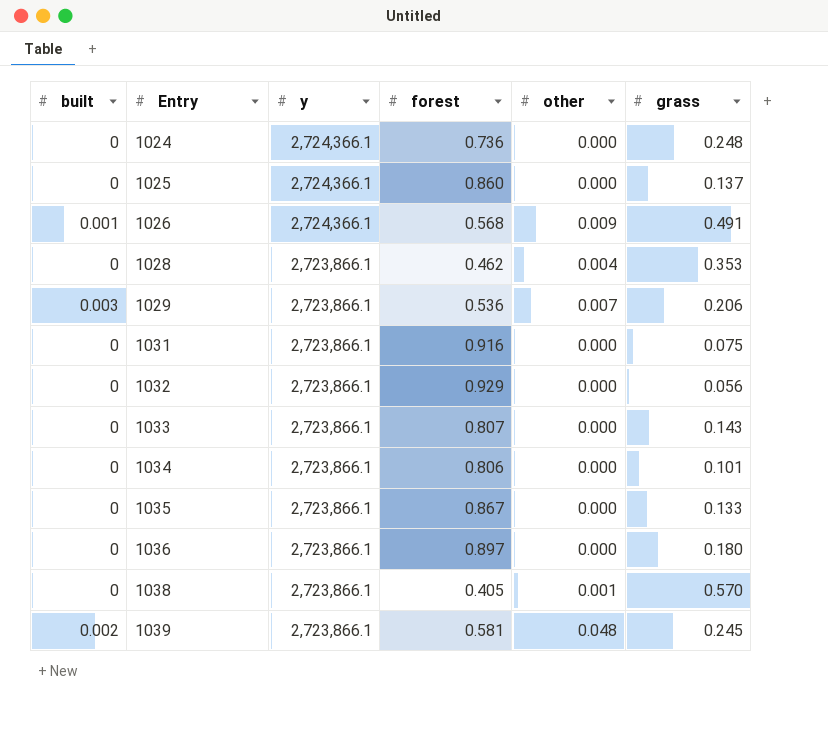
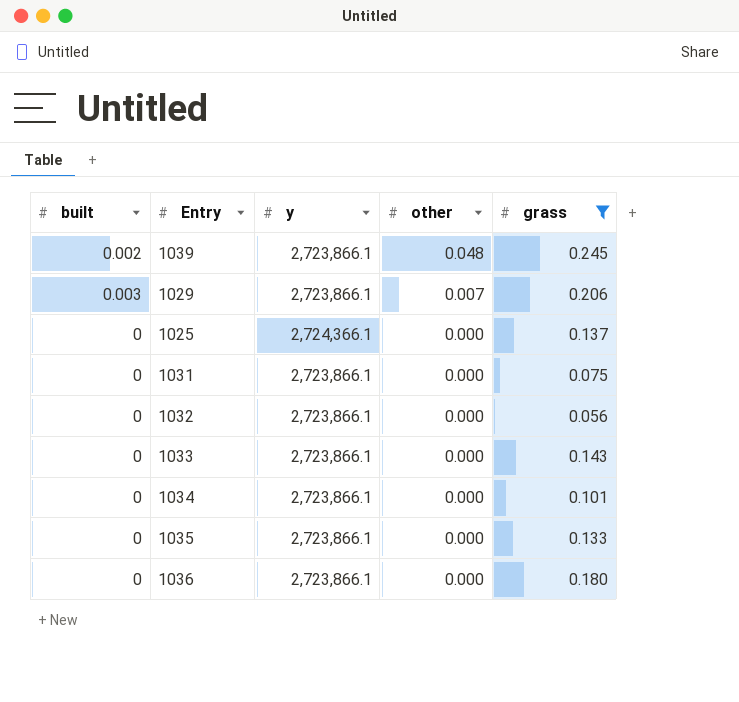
filter: none -> grass <= 0.245
row order: Entry ascending -> other descending
column forest | position: 4 -> none

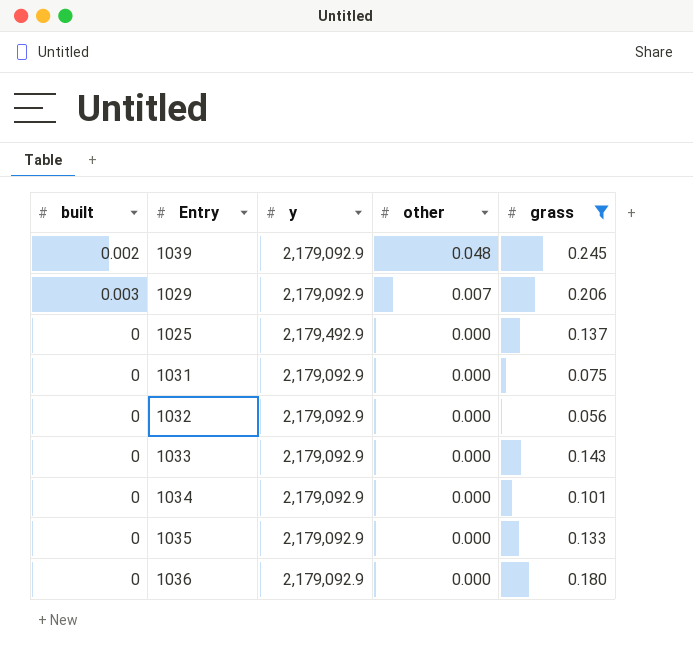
1039 | y: 2,723,866.1 -> 2,179,092.9
1029 | y: 2,723,866.1 -> 2,179,092.9
1025 | y: 2,724,366.1 -> 2,179,492.9
1031 | y: 2,723,866.1 -> 2,179,092.9
1032 | y: 2,723,866.1 -> 2,179,092.9
1033 | y: 2,723,866.1 -> 2,179,092.9
1034 | y: 2,723,866.1 -> 2,179,092.9
1035 | y: 2,723,866.1 -> 2,179,092.9
1036 | y: 2,723,866.1 -> 2,179,092.9

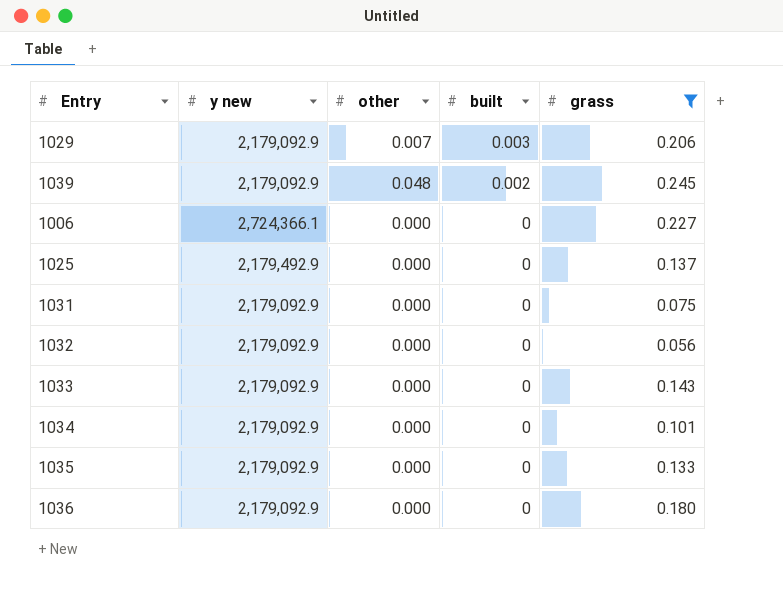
row order: other descending -> built descending
column name: y -> y new
column built | position: 1 -> 4
row 1006: none -> 2,724,366.1 | 0.000 | 0 | 0.227

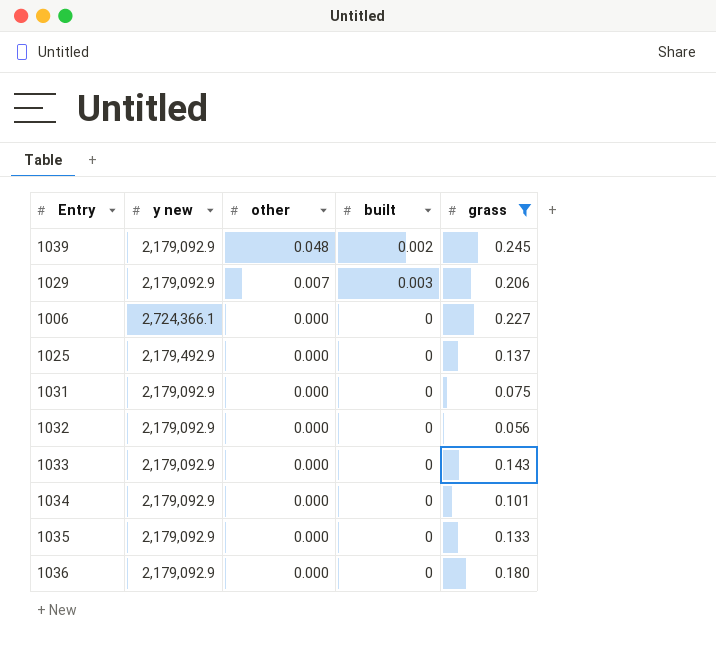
row order: built descending -> other descending

